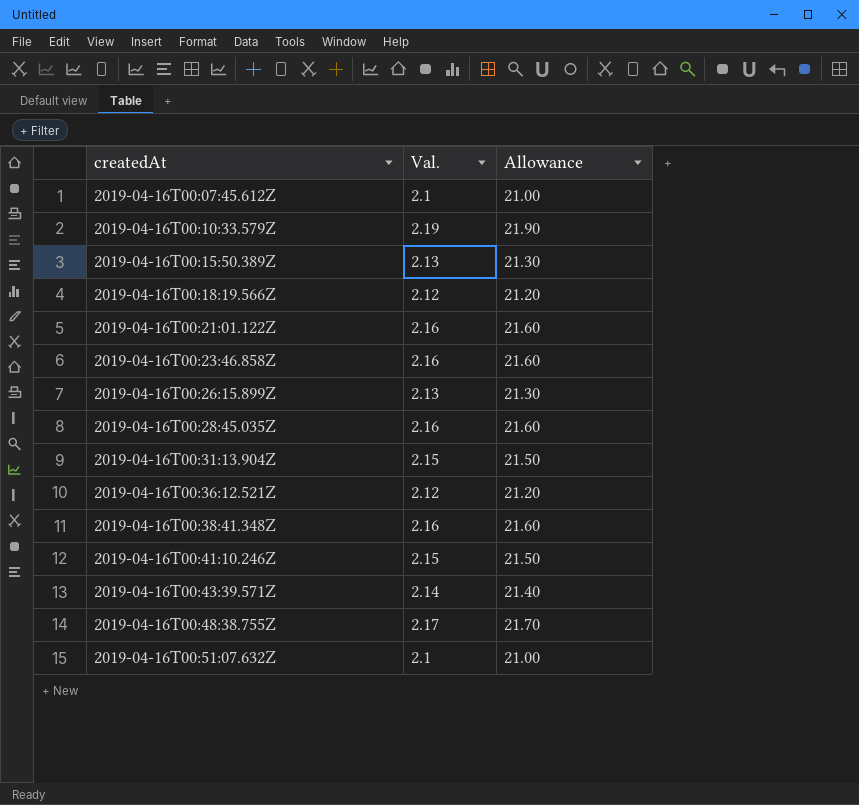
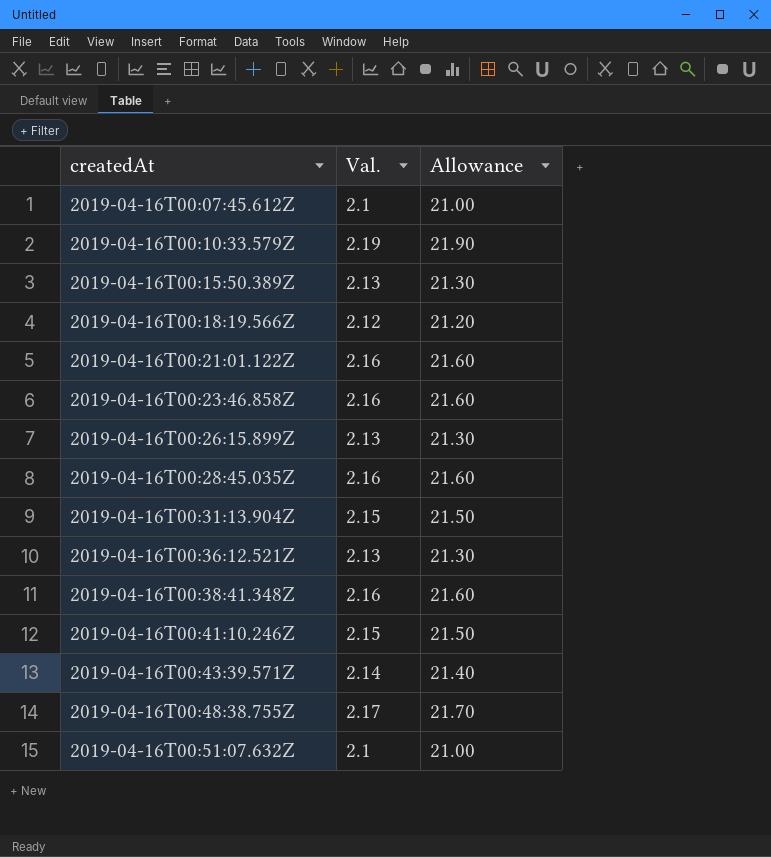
2019-04-16T00:36:12.521Z | Val.: 2.12 -> 2.13
2019-04-16T00:36:12.521Z | Allowance: 21.20 -> 21.30

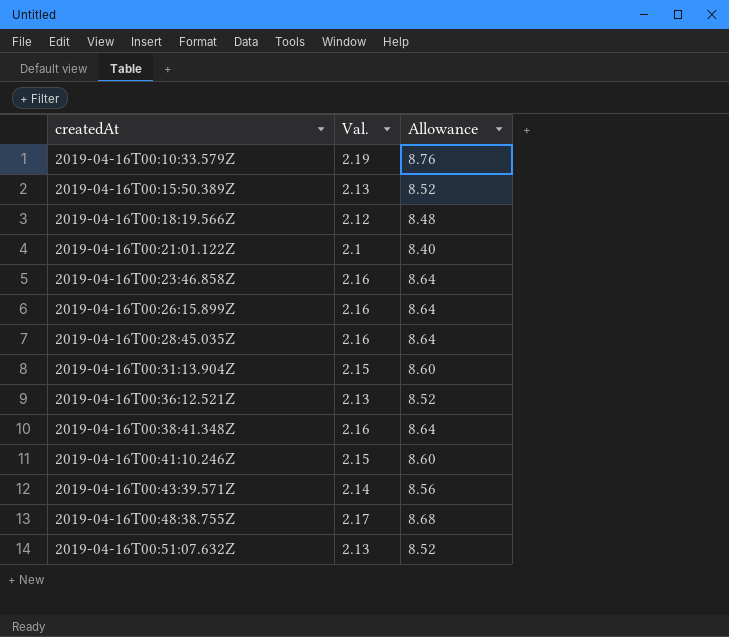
column Allowance | formula: [Val.] * 10 -> [Val.] * 4
row 2019-04-16T00:07:45.612Z: 2.1 | 21.00 -> none
2019-04-16T00:21:01.122Z | Val.: 2.16 -> 2.1
2019-04-16T00:26:15.899Z | Val.: 2.13 -> 2.16
2019-04-16T00:51:07.632Z | Val.: 2.1 -> 2.13

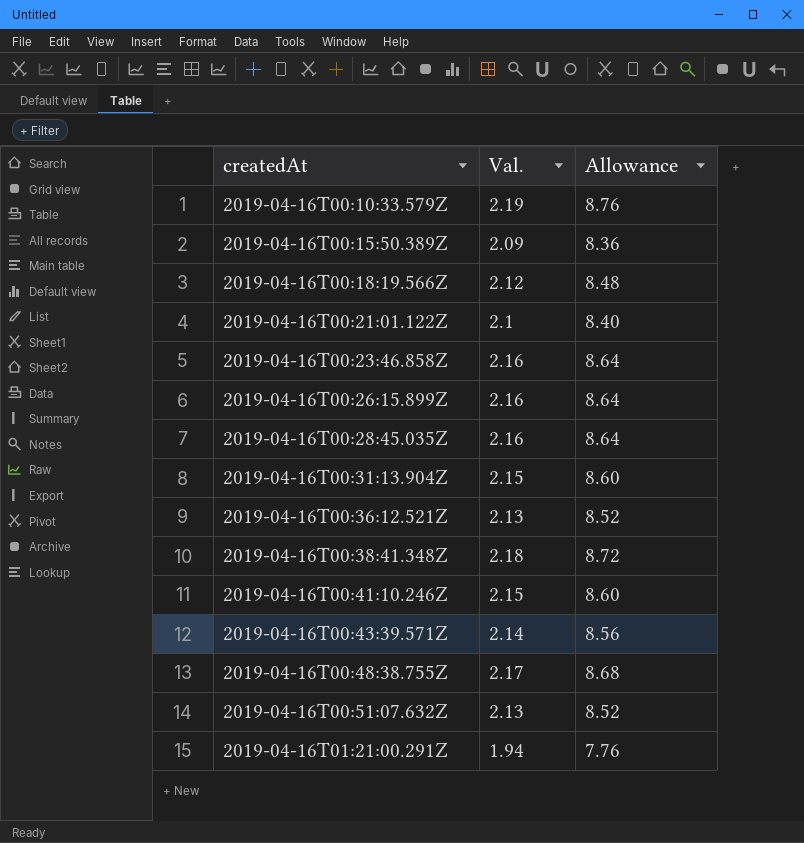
2019-04-16T00:15:50.389Z | Val.: 2.13 -> 2.09
2019-04-16T00:15:50.389Z | Allowance: 8.52 -> 8.36
2019-04-16T00:38:41.348Z | Val.: 2.16 -> 2.18
2019-04-16T00:38:41.348Z | Allowance: 8.64 -> 8.72
row 2019-04-16T01:21:00.291Z: none -> 1.94 | 7.76

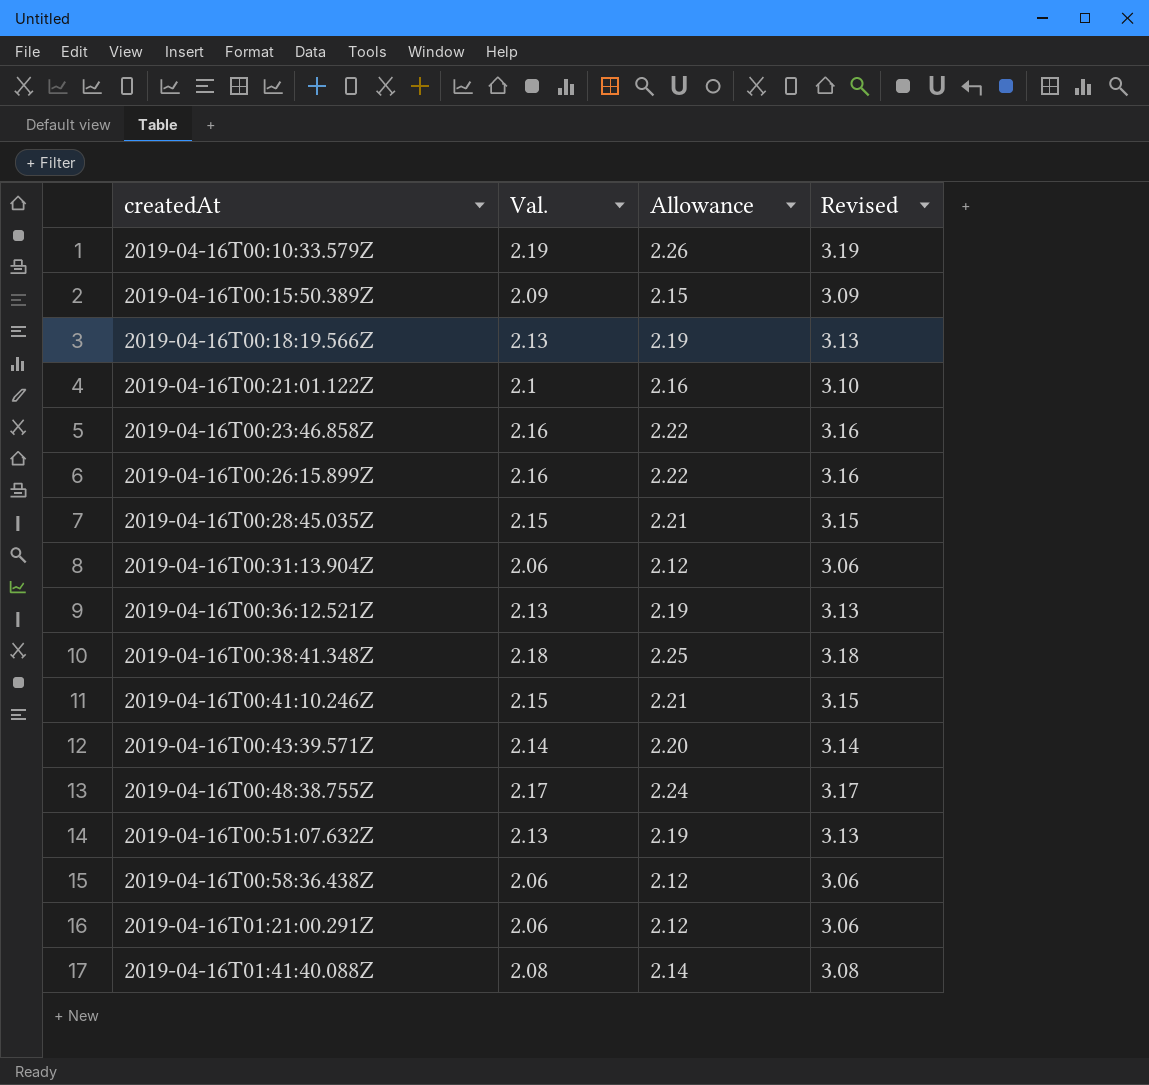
column Allowance | formula: [Val.] * 4 -> [Val.] * 1.03
column Revised | formula: none -> [Val.] + 1
2019-04-16T00:18:19.566Z | Val.: 2.12 -> 2.13
2019-04-16T00:28:45.035Z | Val.: 2.16 -> 2.15
2019-04-16T00:31:13.904Z | Val.: 2.15 -> 2.06
row 2019-04-16T00:58:36.438Z: none -> 2.06 | 2.12 | 3.06
2019-04-16T01:21:00.291Z | Val.: 1.94 -> 2.06
row 2019-04-16T01:41:40.088Z: none -> 2.08 | 2.14 | 3.08

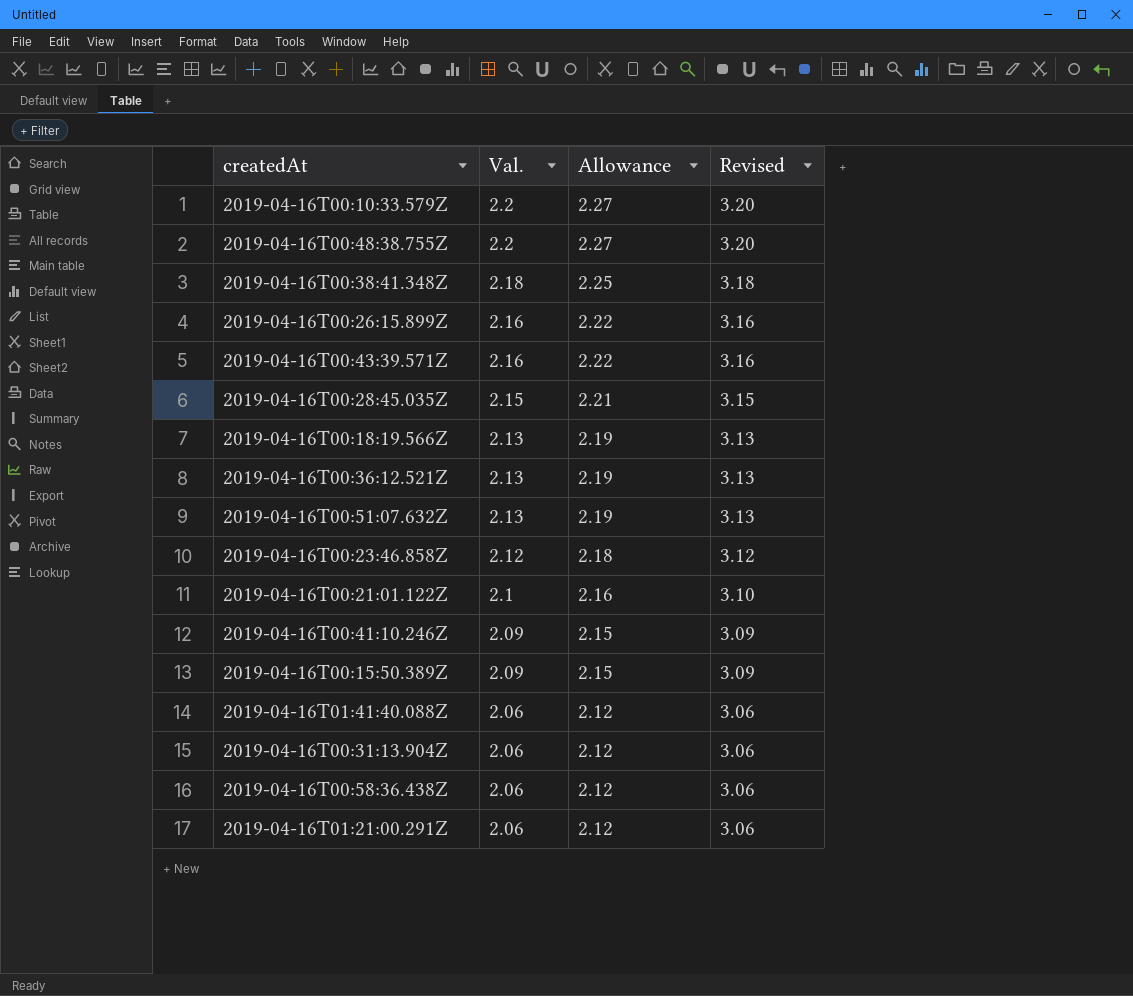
row order: createdAt ascending -> Val. descending
2019-04-16T00:10:33.579Z | Val.: 2.19 -> 2.2
2019-04-16T00:10:33.579Z | Allowance: 2.26 -> 2.27
2019-04-16T00:10:33.579Z | Revised: 3.19 -> 3.20
2019-04-16T00:48:38.755Z | Val.: 2.17 -> 2.2
2019-04-16T00:48:38.755Z | Allowance: 2.24 -> 2.27
2019-04-16T00:48:38.755Z | Revised: 3.17 -> 3.20
2019-04-16T00:43:39.571Z | Val.: 2.14 -> 2.16
2019-04-16T00:43:39.571Z | Allowance: 2.20 -> 2.22
2019-04-16T00:43:39.571Z | Revised: 3.14 -> 3.16
2019-04-16T00:23:46.858Z | Val.: 2.16 -> 2.12
2019-04-16T00:23:46.858Z | Allowance: 2.22 -> 2.18
2019-04-16T00:23:46.858Z | Revised: 3.16 -> 3.12
2019-04-16T00:41:10.246Z | Val.: 2.15 -> 2.09
2019-04-16T00:41:10.246Z | Allowance: 2.21 -> 2.15
2019-04-16T00:41:10.246Z | Revised: 3.15 -> 3.09
2019-04-16T01:41:40.088Z | Val.: 2.08 -> 2.06
2019-04-16T01:41:40.088Z | Allowance: 2.14 -> 2.12
2019-04-16T01:41:40.088Z | Revised: 3.08 -> 3.06

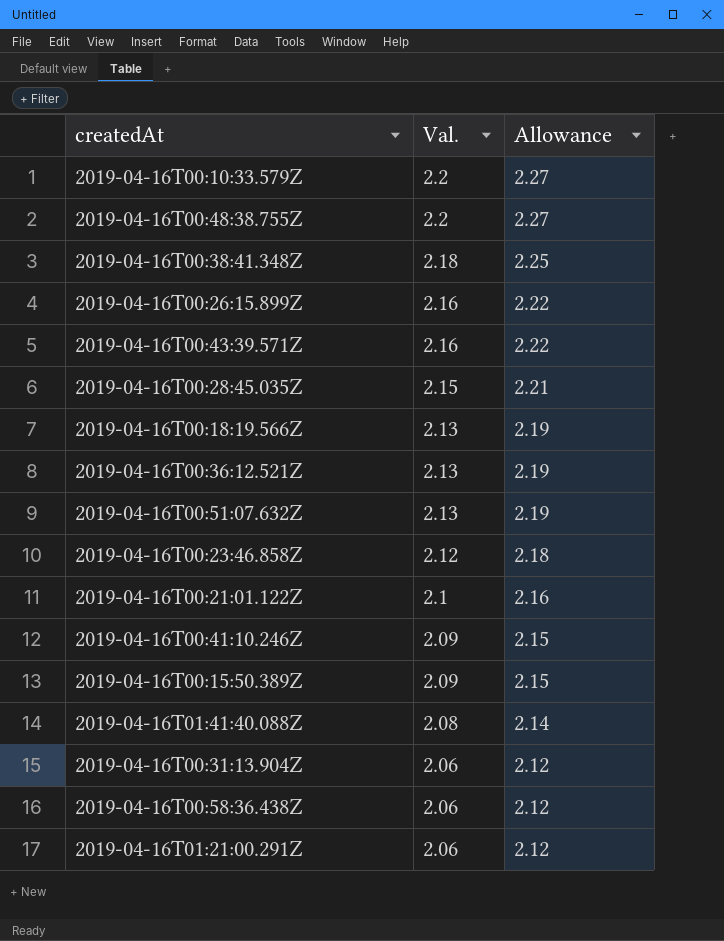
column Revised | formula: [Val.] + 1 -> none
2019-04-16T01:41:40.088Z | Val.: 2.06 -> 2.08
2019-04-16T01:41:40.088Z | Allowance: 2.12 -> 2.14

